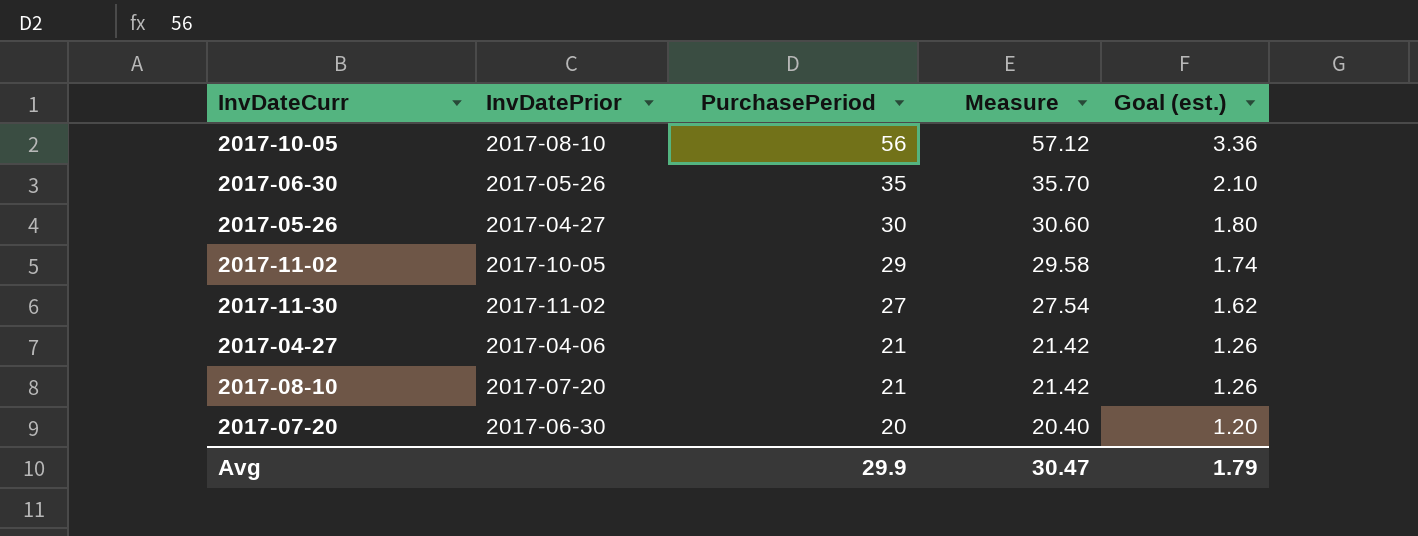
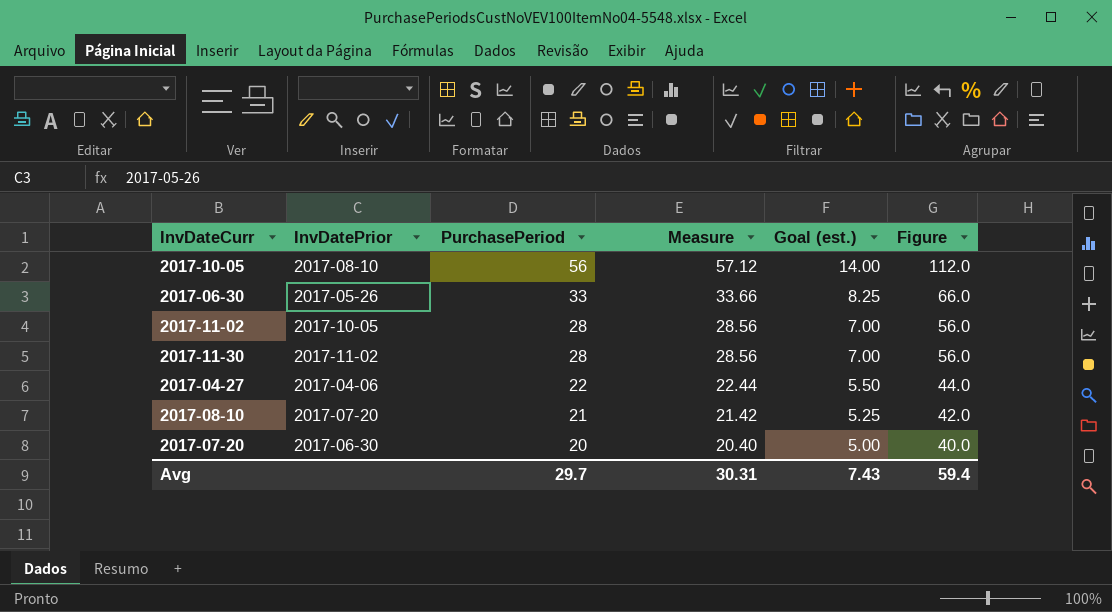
column Goal (est.) | formula: [PurchasePeriod] * 0.06 -> [PurchasePeriod] * 0.25
column Figure | formula: none -> [PurchasePeriod] * 2
row 2017-05-26: 2017-04-27 | 30 | 30.60 | 1.80 -> none
2017-06-30 | PurchasePeriod: 35 -> 33
2017-06-30 | Measure: 35.70 -> 33.66
2017-11-02 | PurchasePeriod: 29 -> 28
2017-11-02 | Measure: 29.58 -> 28.56
2017-11-30 | PurchasePeriod: 27 -> 28
2017-11-30 | Measure: 27.54 -> 28.56
2017-04-27 | PurchasePeriod: 21 -> 22
2017-04-27 | Measure: 21.42 -> 22.44
Avg | PurchasePeriod: 29.9 -> 29.7
Avg | Measure: 30.47 -> 30.31
Avg | Goal (est.): 1.79 -> 7.43

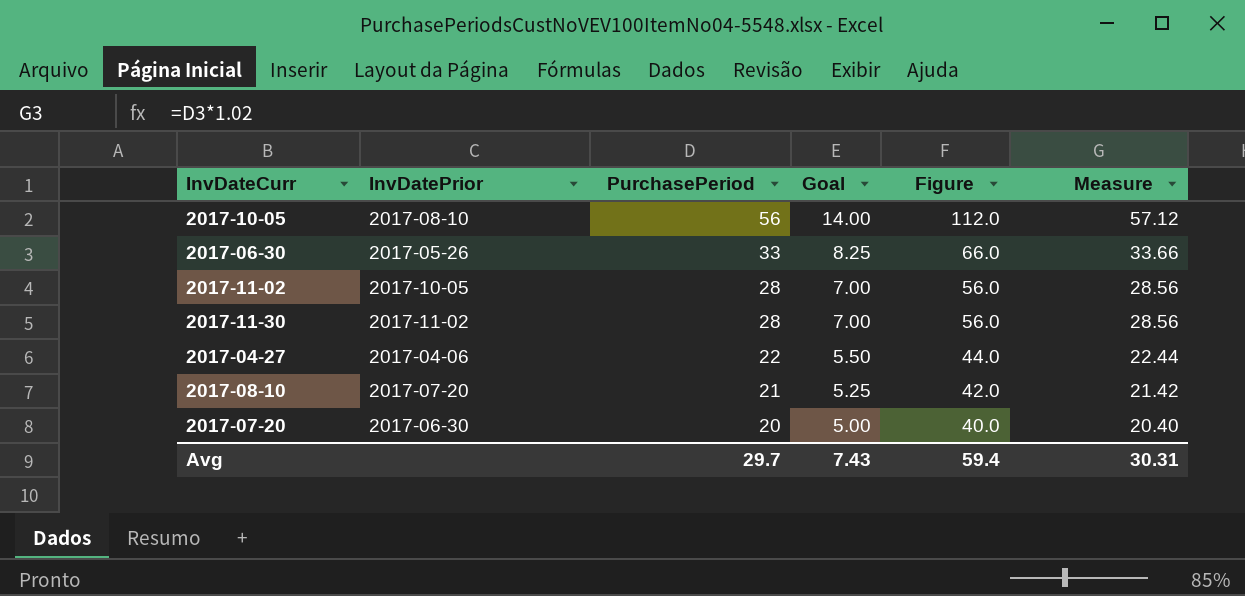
column name: Goal (est.) -> Goal
column Measure | position: 4 -> 6

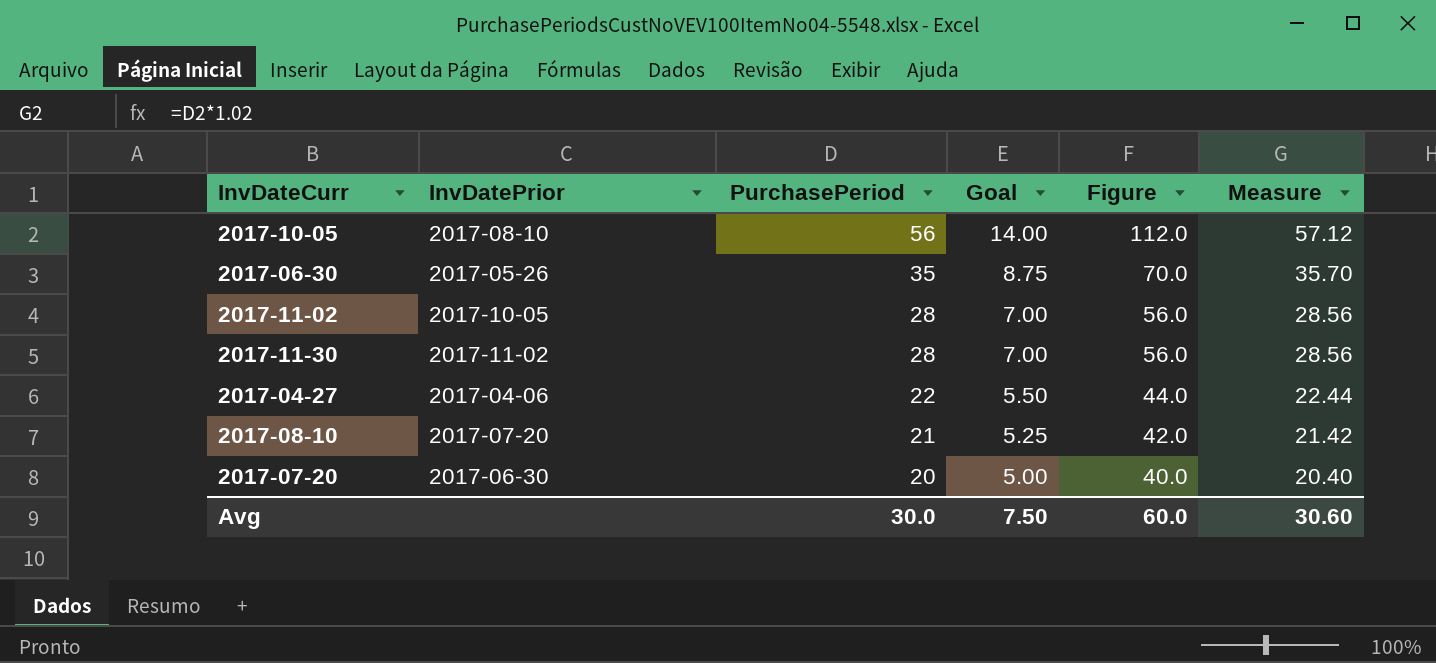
2017-06-30 | PurchasePeriod: 33 -> 35
2017-06-30 | Goal: 8.25 -> 8.75
2017-06-30 | Figure: 66.0 -> 70.0
2017-06-30 | Measure: 33.66 -> 35.70
Avg | PurchasePeriod: 29.7 -> 30.0
Avg | Goal: 7.43 -> 7.50
Avg | Figure: 59.4 -> 60.0
Avg | Measure: 30.31 -> 30.60

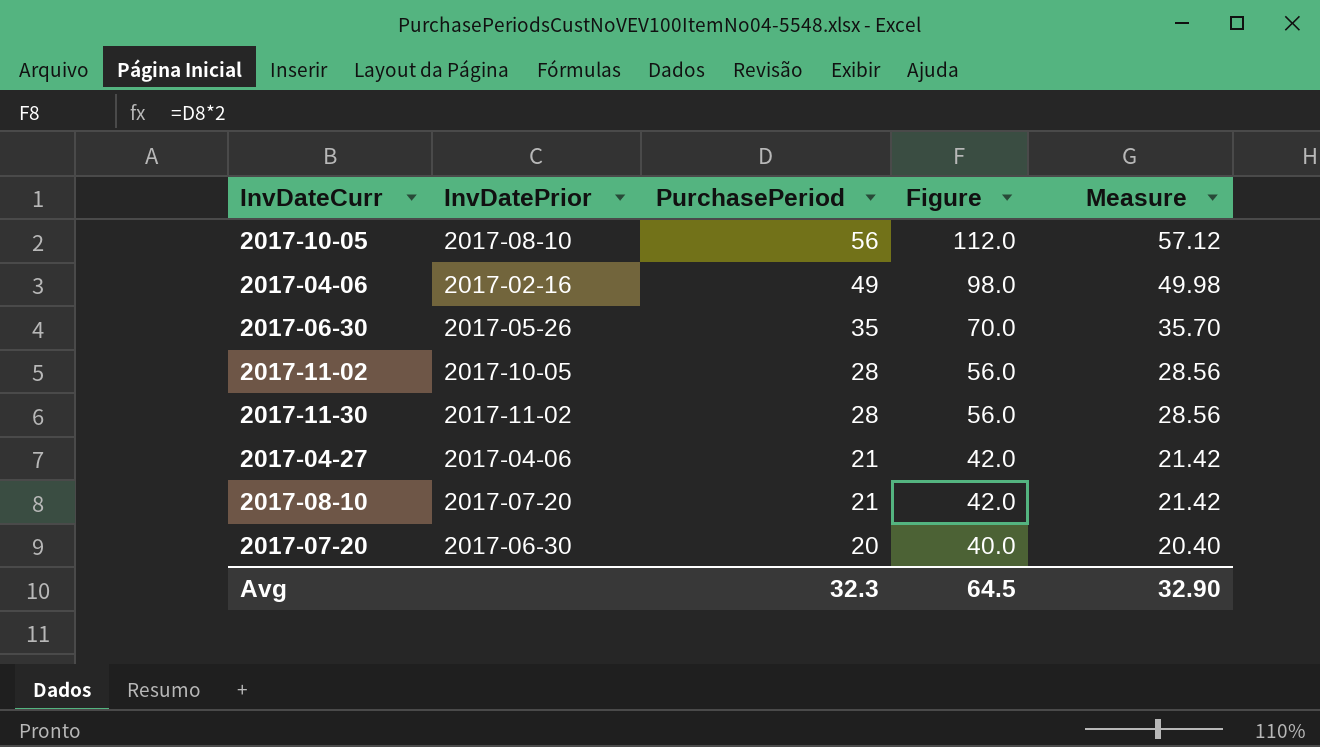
column Goal | formula: [PurchasePeriod] * 0.25 -> none
row 2017-04-06: none -> 2017-02-16 | 49 | 98.0 | 49.98
2017-04-27 | PurchasePeriod: 22 -> 21
2017-04-27 | Figure: 44.0 -> 42.0
2017-04-27 | Measure: 22.44 -> 21.42
Avg | PurchasePeriod: 30.0 -> 32.3
Avg | Figure: 60.0 -> 64.5
Avg | Measure: 30.60 -> 32.90

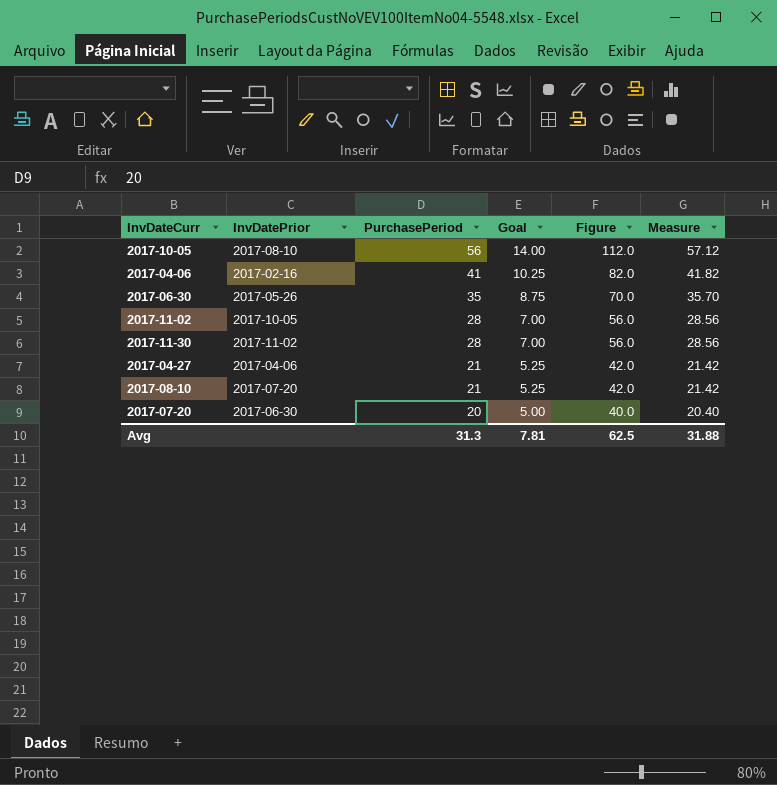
column Goal | formula: none -> [PurchasePeriod] * 0.25
2017-04-06 | PurchasePeriod: 49 -> 41
2017-04-06 | Figure: 98.0 -> 82.0
2017-04-06 | Measure: 49.98 -> 41.82
Avg | PurchasePeriod: 32.3 -> 31.3
Avg | Figure: 64.5 -> 62.5
Avg | Measure: 32.90 -> 31.88

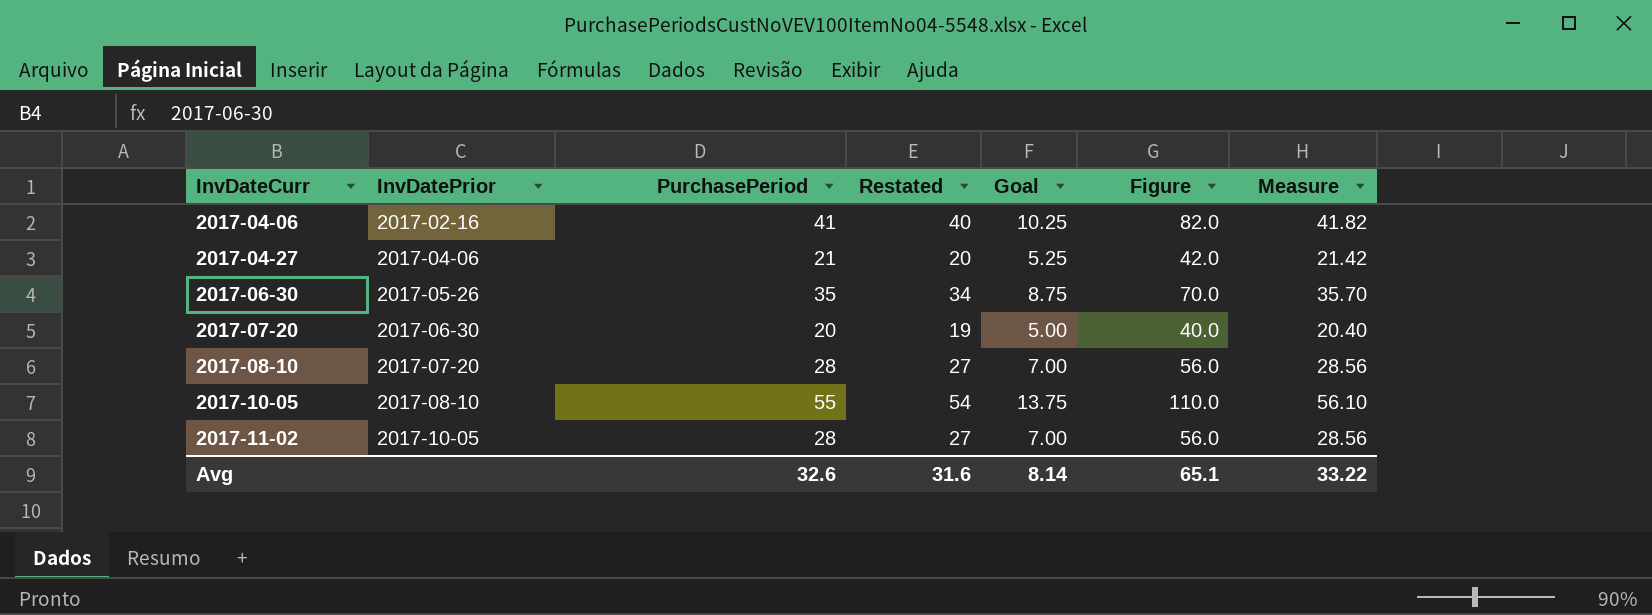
row order: PurchasePeriod descending -> InvDateCurr ascending
column Restated | formula: none -> [PurchasePeriod] - 1
row 2017-11-30: 2017-11-02 | 28 | 7.00 | 56.0 | 28.56 -> none
2017-08-10 | PurchasePeriod: 21 -> 28
2017-08-10 | Goal: 5.25 -> 7.00
2017-08-10 | Figure: 42.0 -> 56.0
2017-08-10 | Measure: 21.42 -> 28.56
2017-10-05 | PurchasePeriod: 56 -> 55
2017-10-05 | Goal: 14.00 -> 13.75
2017-10-05 | Figure: 112.0 -> 110.0
2017-10-05 | Measure: 57.12 -> 56.10
Avg | PurchasePeriod: 31.3 -> 32.6
Avg | Goal: 7.81 -> 8.14
Avg | Figure: 62.5 -> 65.1
Avg | Measure: 31.88 -> 33.22

